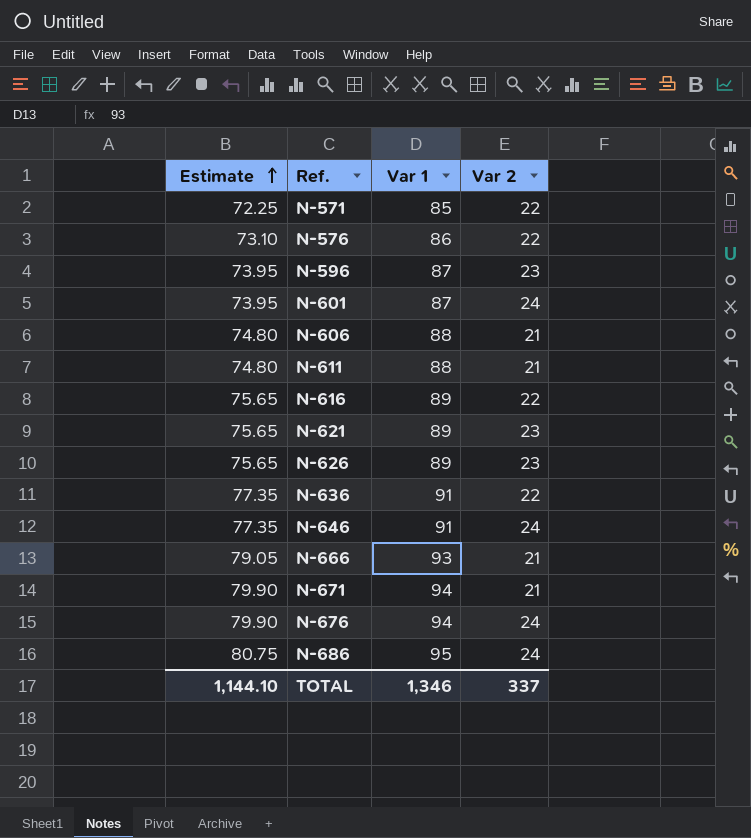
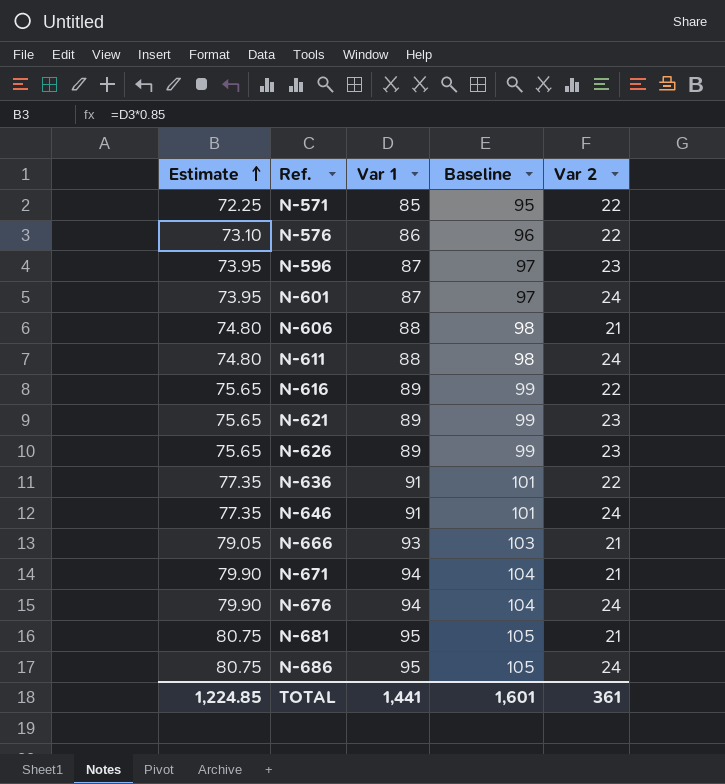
column Baseline | formula: none -> [Var 1] + 10
N-611 | Var 2: 21 -> 24
row N-681: none -> 80.75 | 95 | 105 | 21
TOTAL | Estimate: 1,144.10 -> 1,224.85
TOTAL | Var 1: 1,346 -> 1,441
TOTAL | Var 2: 337 -> 361

